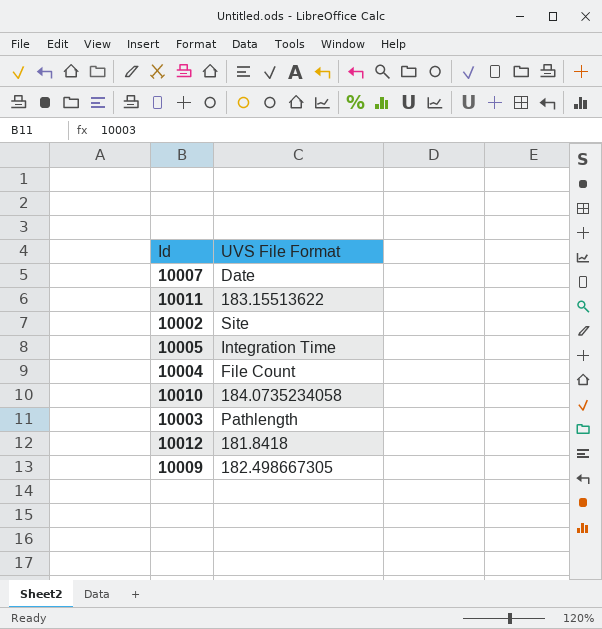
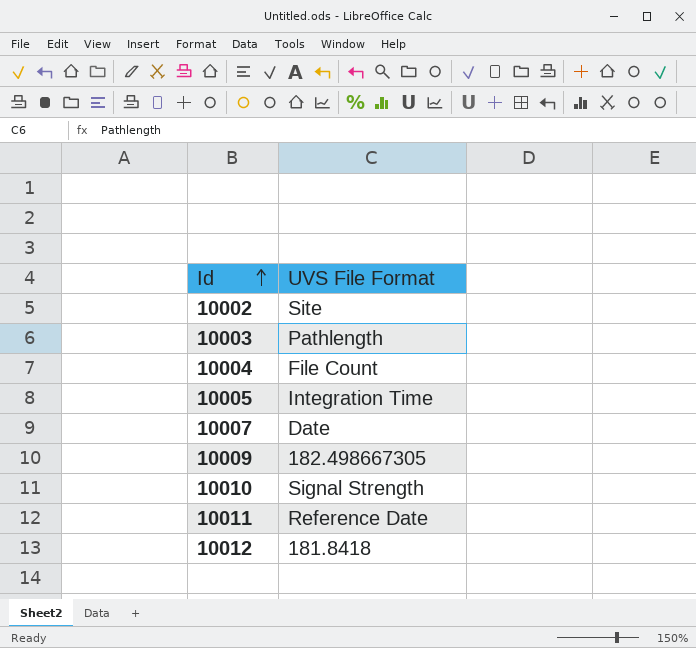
row order: none -> Id ascending
10010 | UVS File Format: 184.0735234058 -> Signal Strength
10011 | UVS File Format: 183.15513622 -> Reference Date

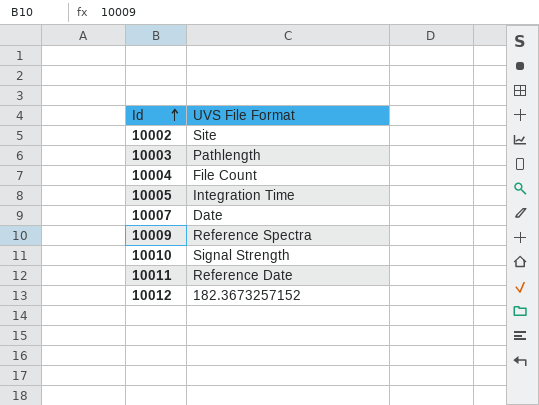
10009 | UVS File Format: 182.498667305 -> Reference Spectra
10012 | UVS File Format: 181.8418 -> 182.3673257152

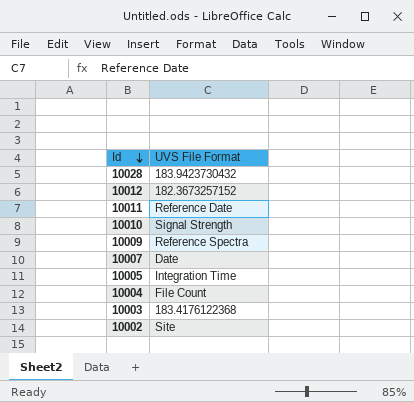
row order: Id ascending -> Id descending
row 10028: none -> 183.9423730432
10003 | UVS File Format: Pathlength -> 183.4176122368

